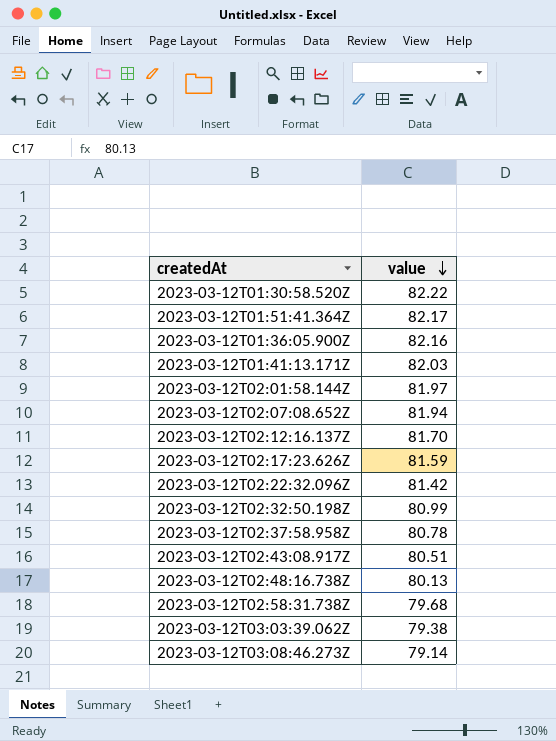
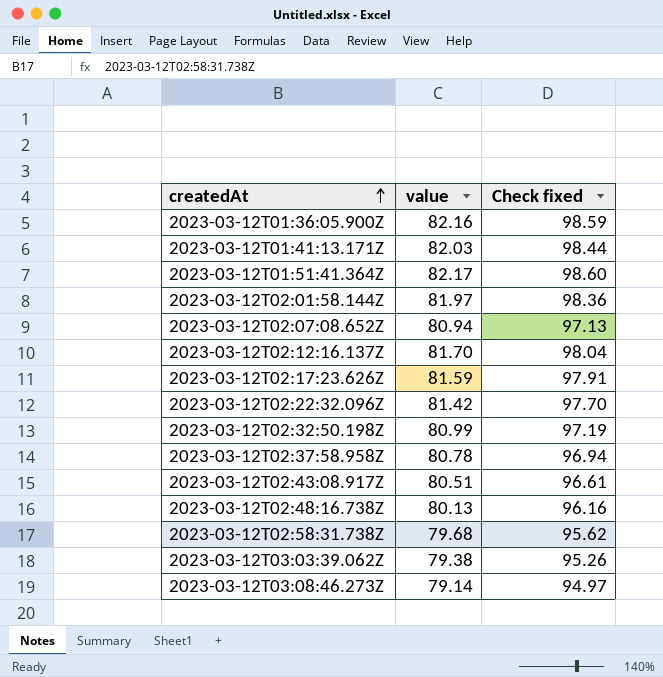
row order: value descending -> createdAt ascending
column Check fixed | formula: none -> [value] * 1.2
row 2023-03-12T01:30:58.520Z: 82.22 -> none
2023-03-12T02:07:08.652Z | value: 81.94 -> 80.94

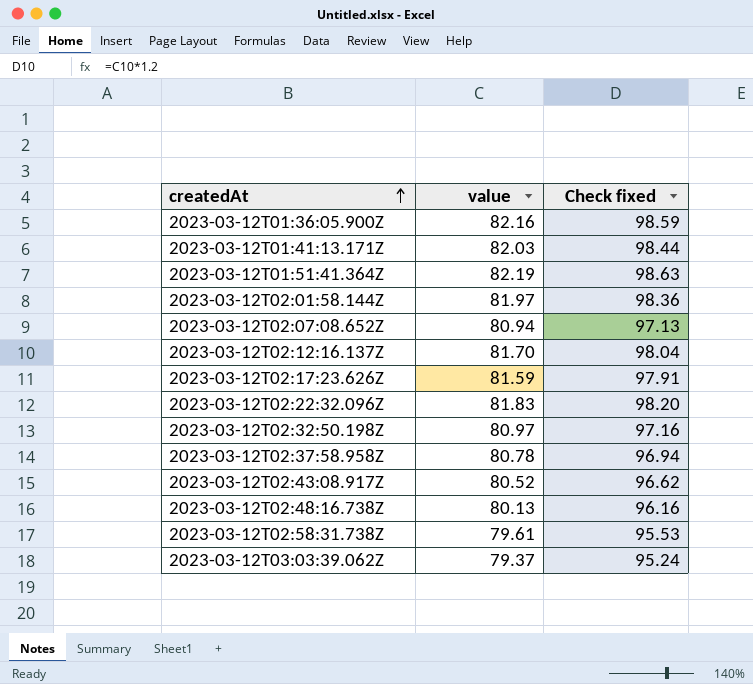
row 2023-03-12T03:08:46.273Z: 79.14 | 94.97 -> none
2023-03-12T01:51:41.364Z | value: 82.17 -> 82.19
2023-03-12T01:51:41.364Z | Check fixed: 98.60 -> 98.63
2023-03-12T02:22:32.096Z | value: 81.42 -> 81.83
2023-03-12T02:22:32.096Z | Check fixed: 97.70 -> 98.20
2023-03-12T02:32:50.198Z | value: 80.99 -> 80.97
2023-03-12T02:32:50.198Z | Check fixed: 97.19 -> 97.16
2023-03-12T02:43:08.917Z | value: 80.51 -> 80.52
2023-03-12T02:43:08.917Z | Check fixed: 96.61 -> 96.62
2023-03-12T02:58:31.738Z | value: 79.68 -> 79.61
2023-03-12T02:58:31.738Z | Check fixed: 95.62 -> 95.53
2023-03-12T03:03:39.062Z | value: 79.38 -> 79.37
2023-03-12T03:03:39.062Z | Check fixed: 95.26 -> 95.24

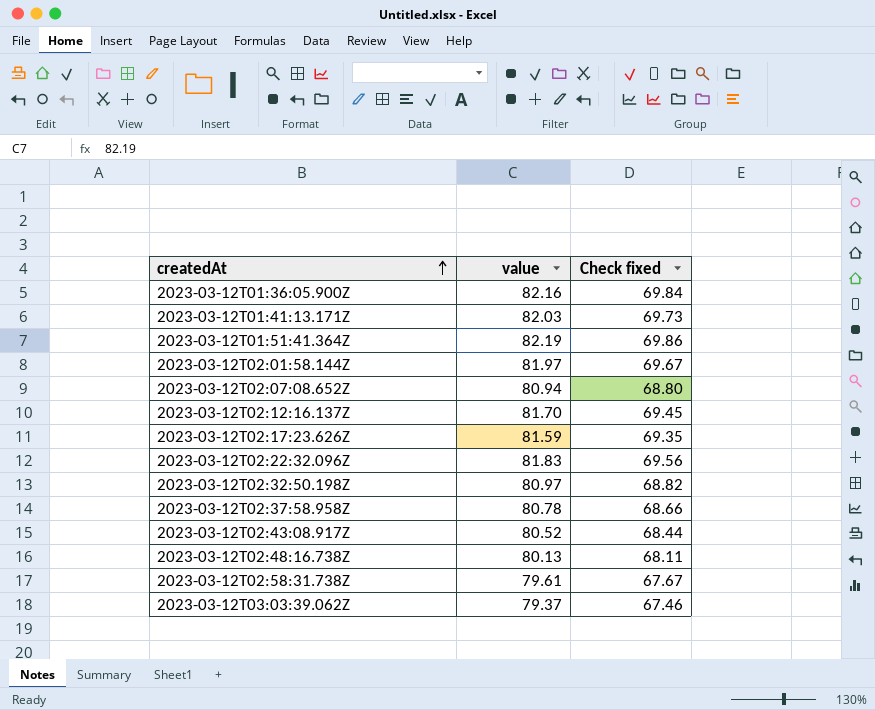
column Check fixed | formula: [value] * 1.2 -> [value] * 0.85

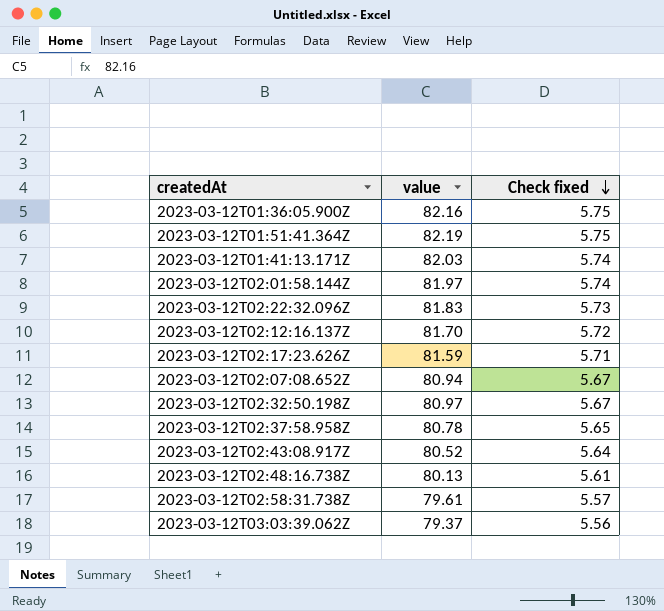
row order: createdAt ascending -> Check fixed descending
column Check fixed | formula: [value] * 0.85 -> [value] * 0.07

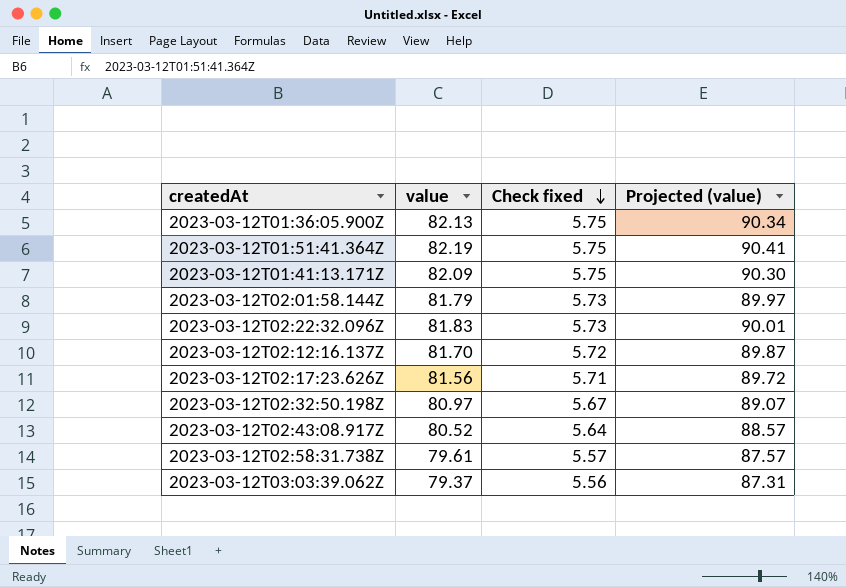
column Projected (value) | formula: none -> [value] * 1.1
row 2023-03-12T02:07:08.652Z: 80.94 | 5.67 -> none
row 2023-03-12T02:37:58.958Z: 80.78 | 5.65 -> none
row 2023-03-12T02:48:16.738Z: 80.13 | 5.61 -> none
2023-03-12T01:36:05.900Z | value: 82.16 -> 82.13
2023-03-12T01:41:13.171Z | value: 82.03 -> 82.09
2023-03-12T01:41:13.171Z | Check fixed: 5.74 -> 5.75
2023-03-12T02:01:58.144Z | value: 81.97 -> 81.79
2023-03-12T02:01:58.144Z | Check fixed: 5.74 -> 5.73
2023-03-12T02:17:23.626Z | value: 81.59 -> 81.56

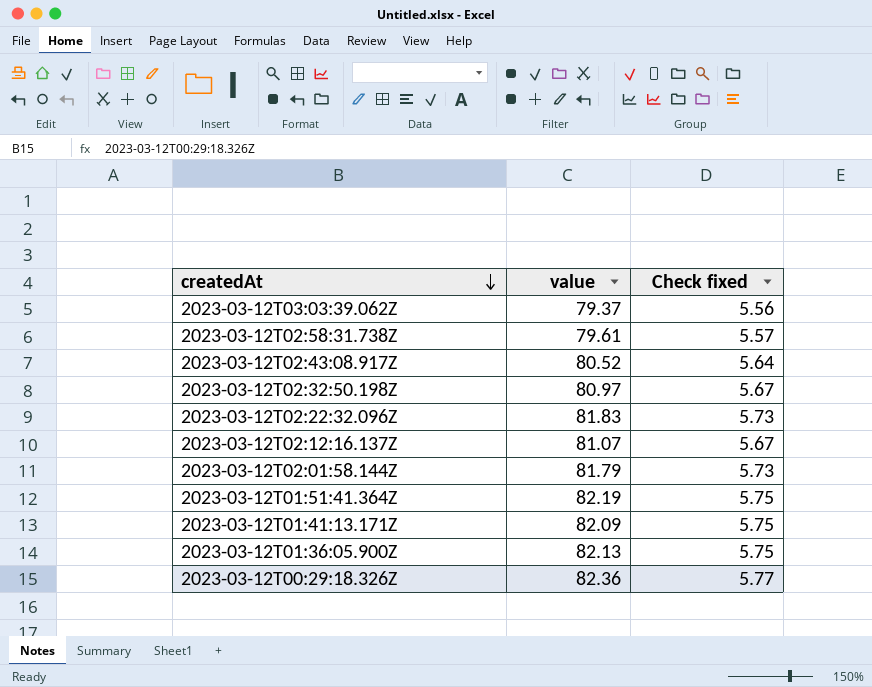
row order: Check fixed descending -> createdAt descending
column Projected (value) | formula: [value] * 1.1 -> none
row 2023-03-12T02:17:23.626Z: 81.56 | 5.71 | 89.72 -> none
2023-03-12T02:12:16.137Z | value: 81.70 -> 81.07
2023-03-12T02:12:16.137Z | Check fixed: 5.72 -> 5.67
row 2023-03-12T00:29:18.326Z: none -> 82.36 | 5.77

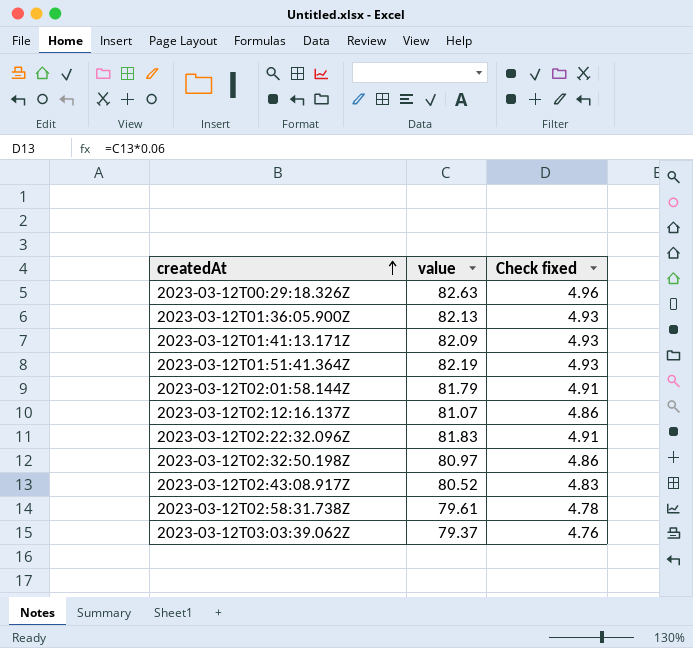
row order: createdAt descending -> createdAt ascending
column Check fixed | formula: [value] * 0.07 -> [value] * 0.06
2023-03-12T00:29:18.326Z | value: 82.36 -> 82.63

